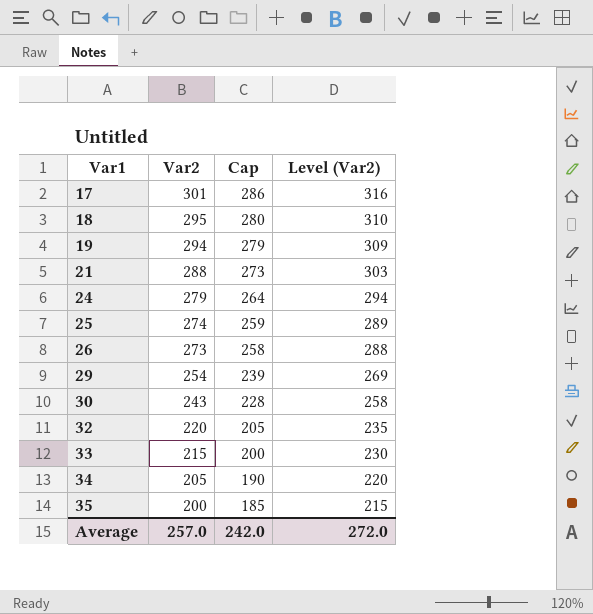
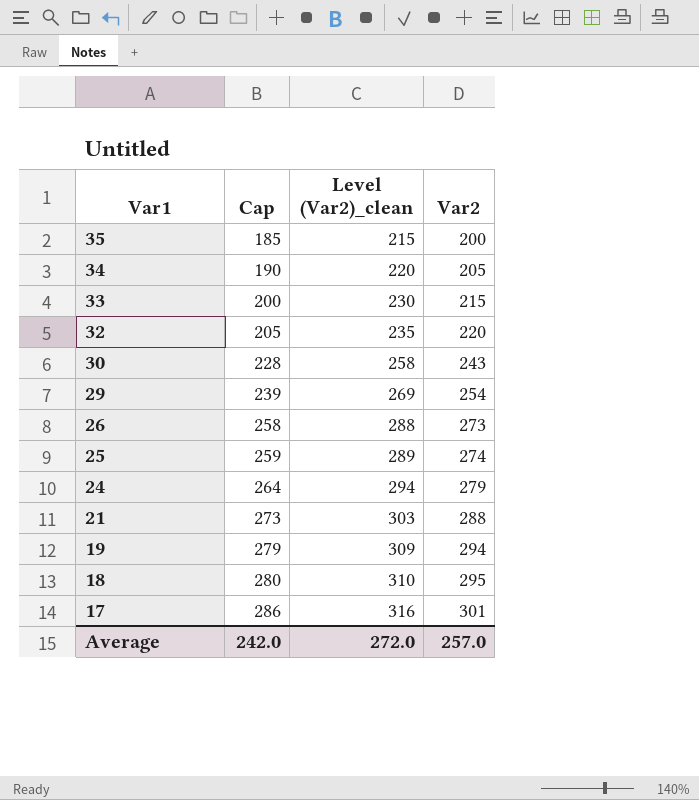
row order: Var1 ascending -> Var1 descending
column name: Level (Var2) -> Level (Var2)_clean
column Var2 | position: 2 -> 4

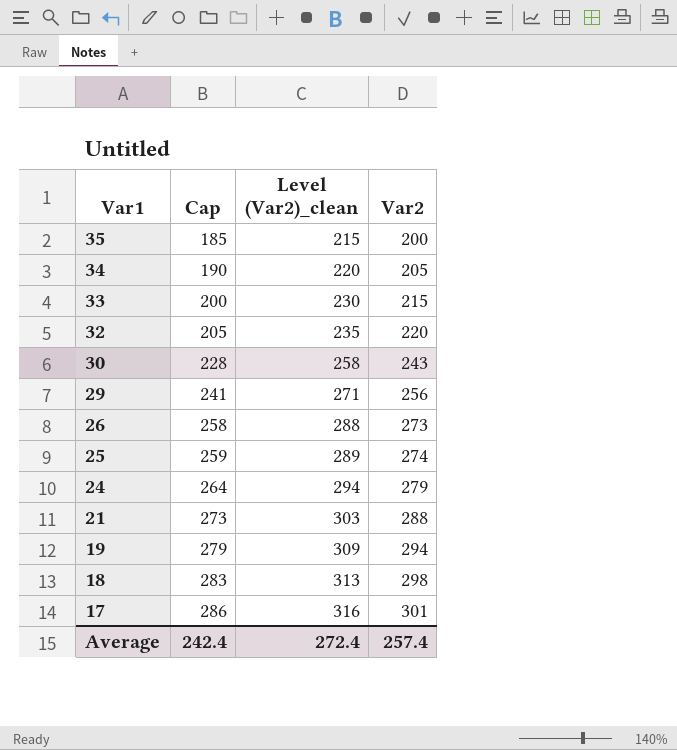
29 | Cap: 239 -> 241
29 | Level (Var2)_clean: 269 -> 271
29 | Var2: 254 -> 256
18 | Cap: 280 -> 283
18 | Level (Var2)_clean: 310 -> 313
18 | Var2: 295 -> 298
Average | Cap: 242.0 -> 242.4
Average | Level (Var2)_clean: 272.0 -> 272.4
Average | Var2: 257.0 -> 257.4

